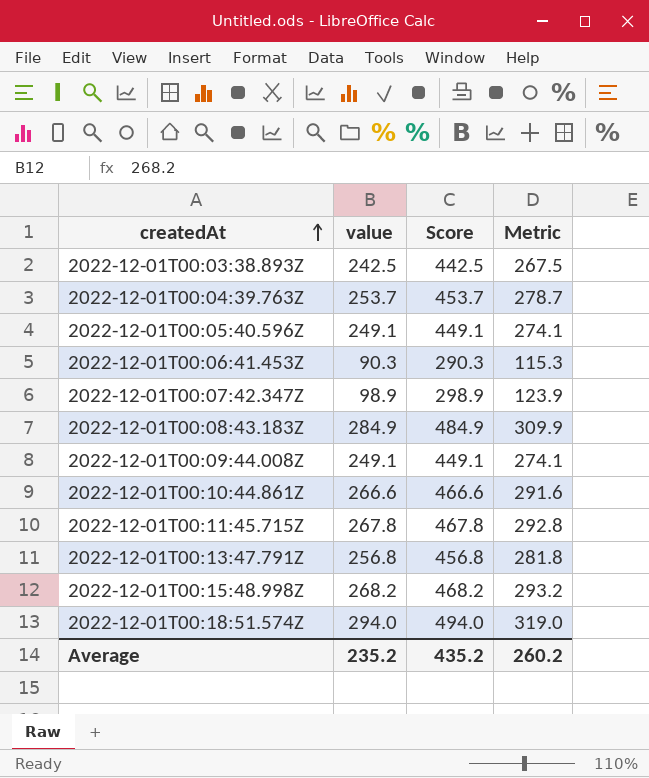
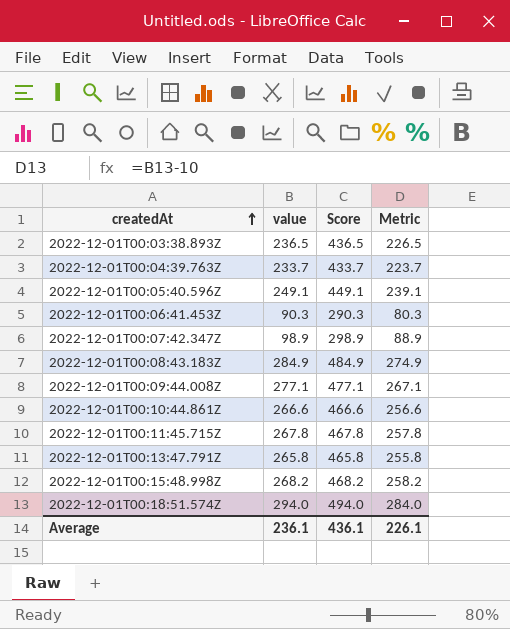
column Metric | formula: [value] + 25 -> [value] - 10
2022-12-01T00:03:38.893Z | value: 242.5 -> 236.5
2022-12-01T00:03:38.893Z | Score: 442.5 -> 436.5
2022-12-01T00:04:39.763Z | value: 253.7 -> 233.7
2022-12-01T00:04:39.763Z | Score: 453.7 -> 433.7
2022-12-01T00:09:44.008Z | value: 249.1 -> 277.1
2022-12-01T00:09:44.008Z | Score: 449.1 -> 477.1
2022-12-01T00:13:47.791Z | value: 256.8 -> 265.8
2022-12-01T00:13:47.791Z | Score: 456.8 -> 465.8
Average | value: 235.2 -> 236.1
Average | Score: 435.2 -> 436.1
Average | Metric: 260.2 -> 226.1

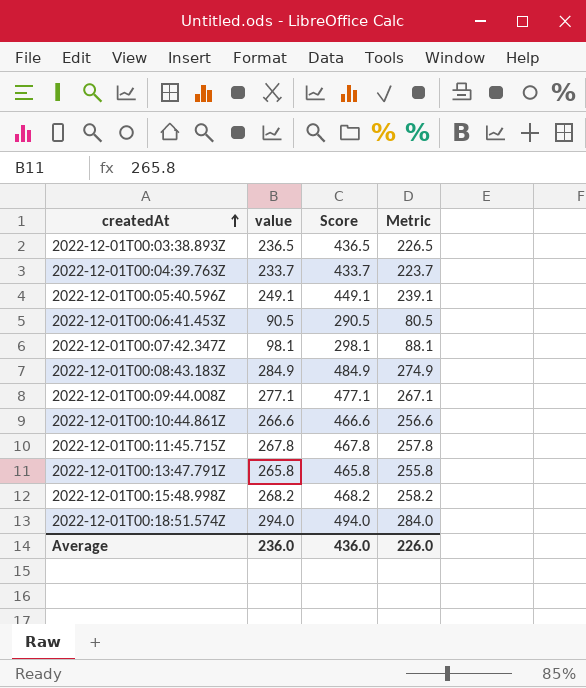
2022-12-01T00:06:41.453Z | value: 90.3 -> 90.5
2022-12-01T00:06:41.453Z | Score: 290.3 -> 290.5
2022-12-01T00:06:41.453Z | Metric: 80.3 -> 80.5
2022-12-01T00:07:42.347Z | value: 98.9 -> 98.1
2022-12-01T00:07:42.347Z | Score: 298.9 -> 298.1
2022-12-01T00:07:42.347Z | Metric: 88.9 -> 88.1
Average | value: 236.1 -> 236.0
Average | Score: 436.1 -> 436.0
Average | Metric: 226.1 -> 226.0

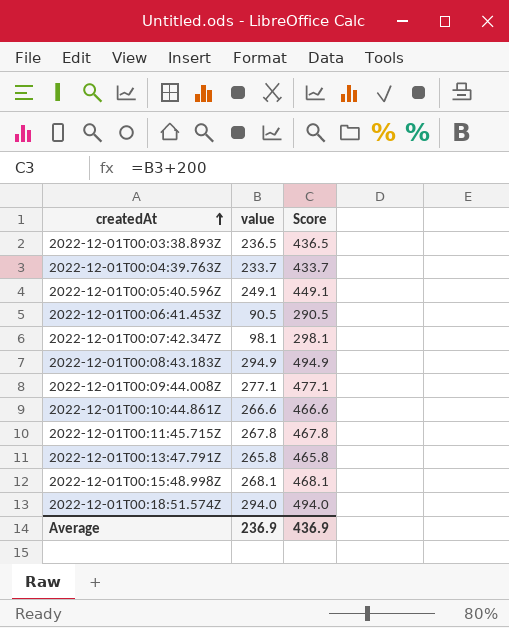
column Metric | formula: [value] - 10 -> none
2022-12-01T00:08:43.183Z | value: 284.9 -> 294.9
2022-12-01T00:08:43.183Z | Score: 484.9 -> 494.9
2022-12-01T00:15:48.998Z | value: 268.2 -> 268.1
2022-12-01T00:15:48.998Z | Score: 468.2 -> 468.1
Average | value: 236.0 -> 236.9
Average | Score: 436.0 -> 436.9

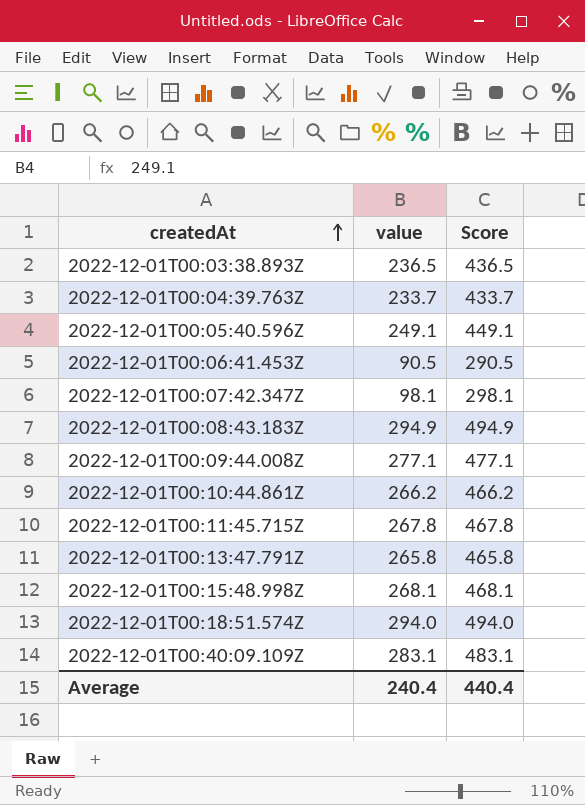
2022-12-01T00:10:44.861Z | value: 266.6 -> 266.2
2022-12-01T00:10:44.861Z | Score: 466.6 -> 466.2
row 2022-12-01T00:40:09.109Z: none -> 283.1 | 483.1
Average | value: 236.9 -> 240.4
Average | Score: 436.9 -> 440.4

